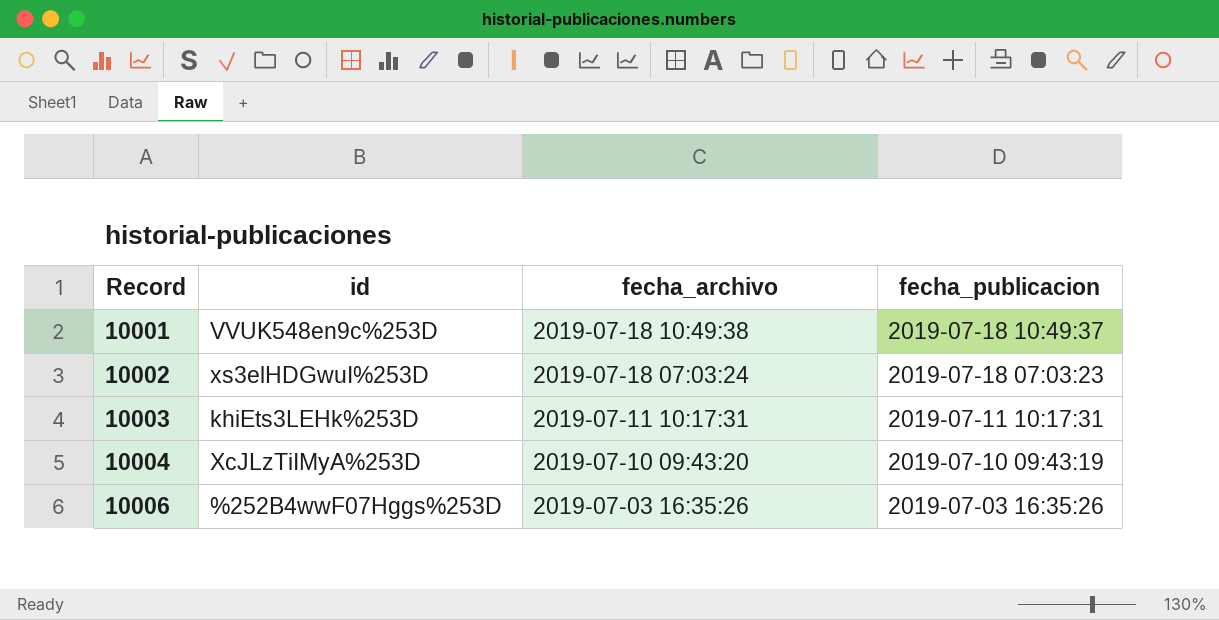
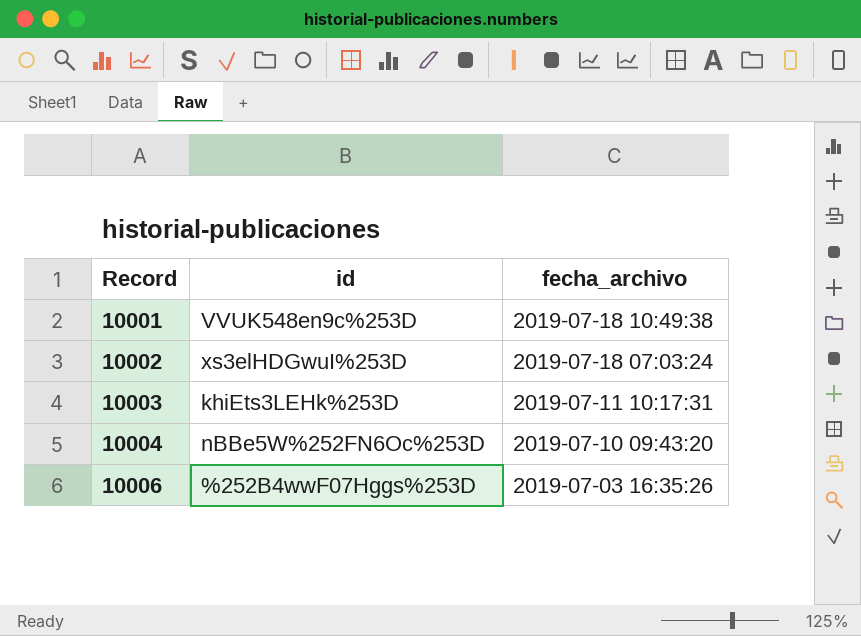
column fecha_publicacion | position: 4 -> none
10004 | id: XcJLzTiIMyA%253D -> nBBe5W%252FN6Oc%253D

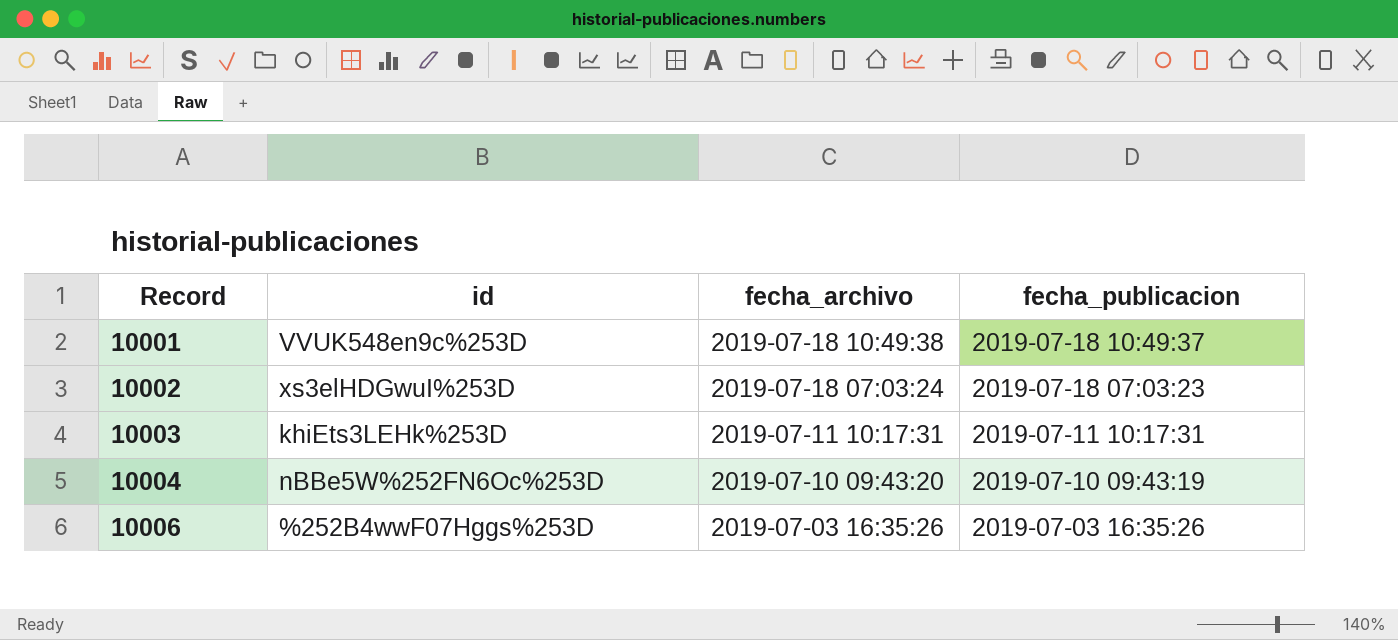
column fecha_publicacion | position: none -> 4

